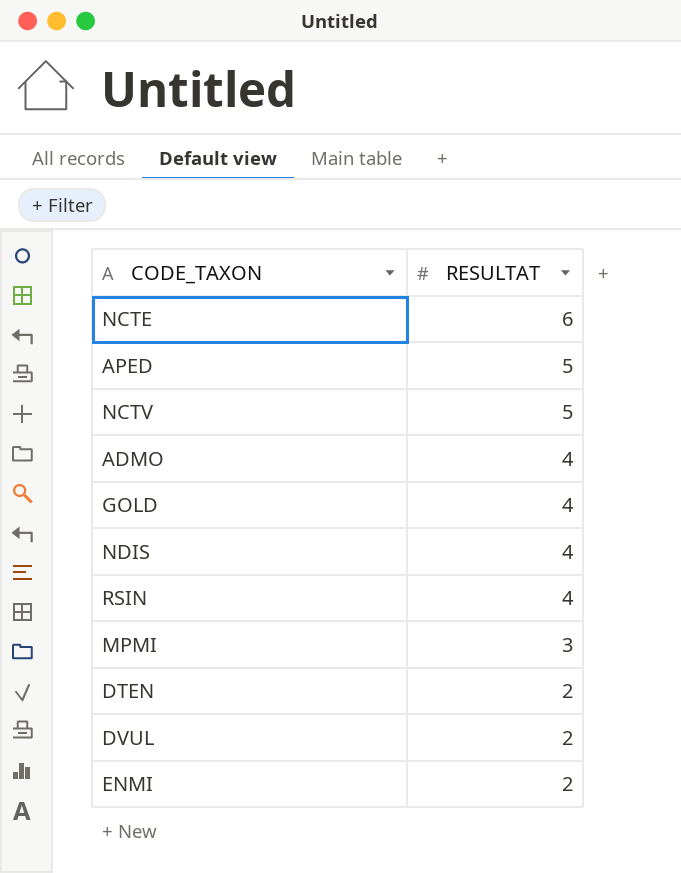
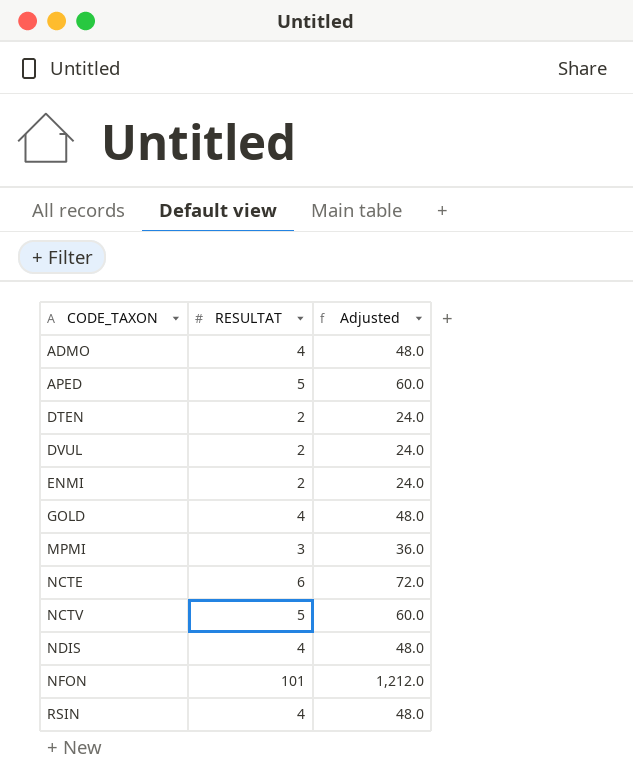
row order: RESULTAT descending -> CODE_TAXON ascending
column Adjusted | formula: none -> [RESULTAT] * 12
row NFON: none -> 101 | 1,212.0

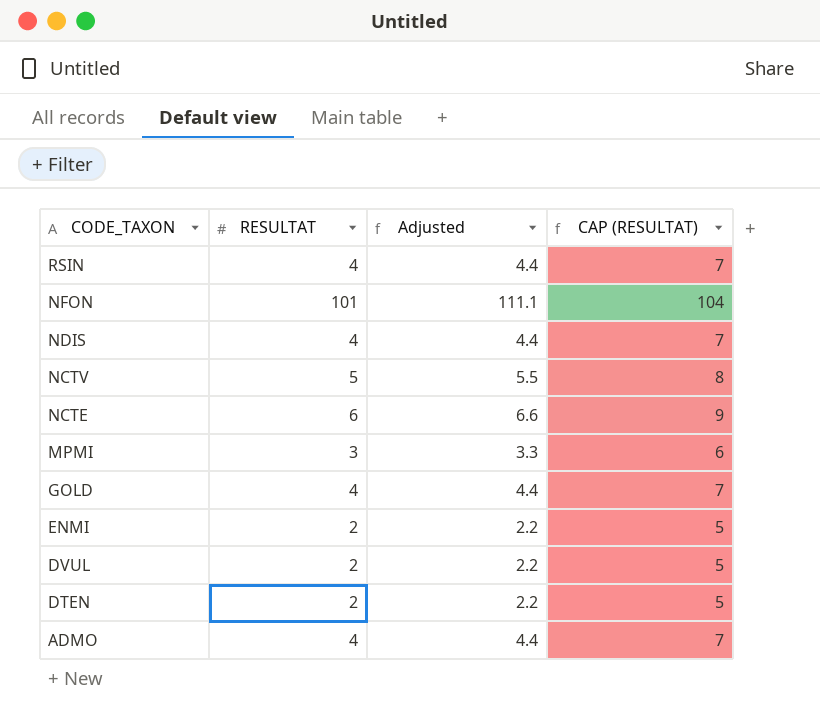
row order: CODE_TAXON ascending -> CODE_TAXON descending
column Adjusted | formula: [RESULTAT] * 12 -> [RESULTAT] * 1.1
column CAP (RESULTAT) | formula: none -> [RESULTAT] + 3
row APED: 5 | 60.0 -> none

